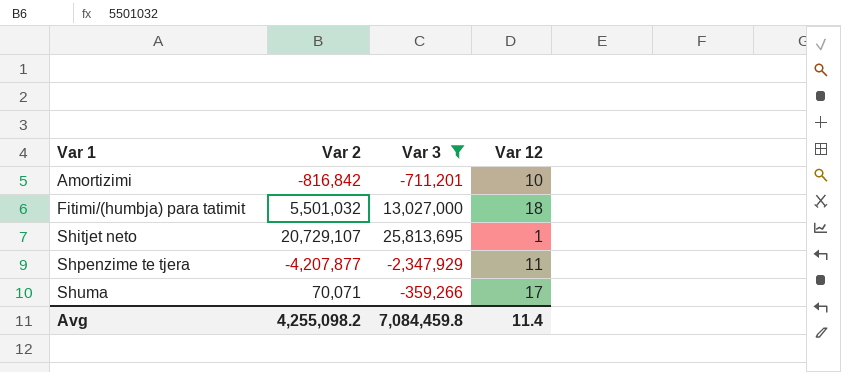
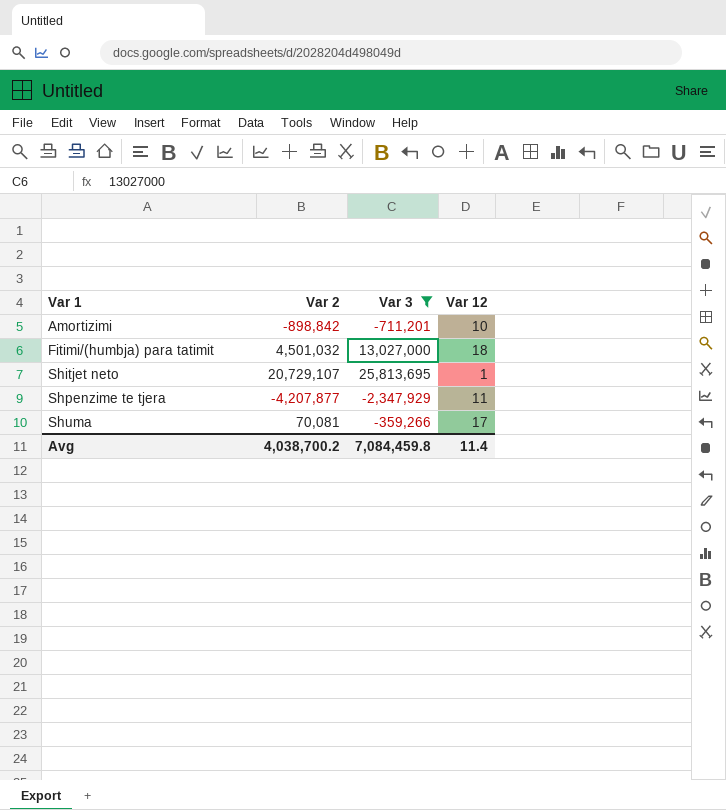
Amortizimi | Var 2: -816,842 -> -898,842
Fitimi/(humbja) para tatimit | Var 2: 5,501,032 -> 4,501,032
Shuma | Var 2: 70,071 -> 70,081
Avg | Var 2: 4,255,098.2 -> 4,038,700.2

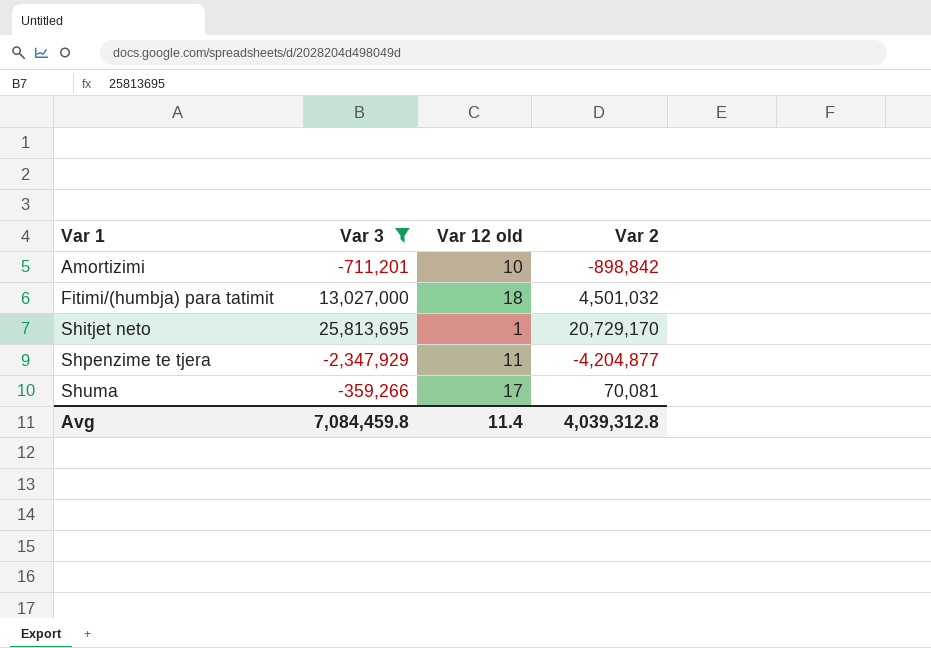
column name: Var 12 -> Var 12 old
column Var 2 | position: 2 -> 4
Shitjet neto | Var 2: 20,729,107 -> 20,729,170
Shpenzime te tjera | Var 2: -4,207,877 -> -4,204,877
Avg | Var 2: 4,038,700.2 -> 4,039,312.8

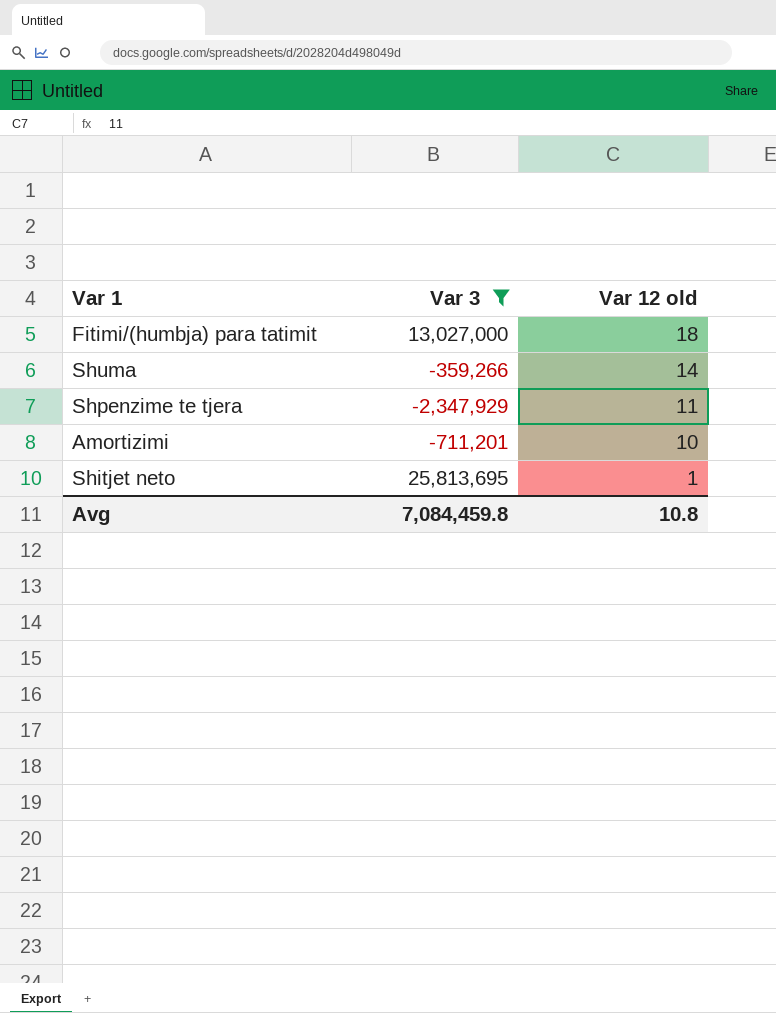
row order: Var 1 ascending -> Var 12 old descending
column Var 2 | position: 4 -> none
Shuma | Var 12 old: 17 -> 14
Avg | Var 12 old: 11.4 -> 10.8

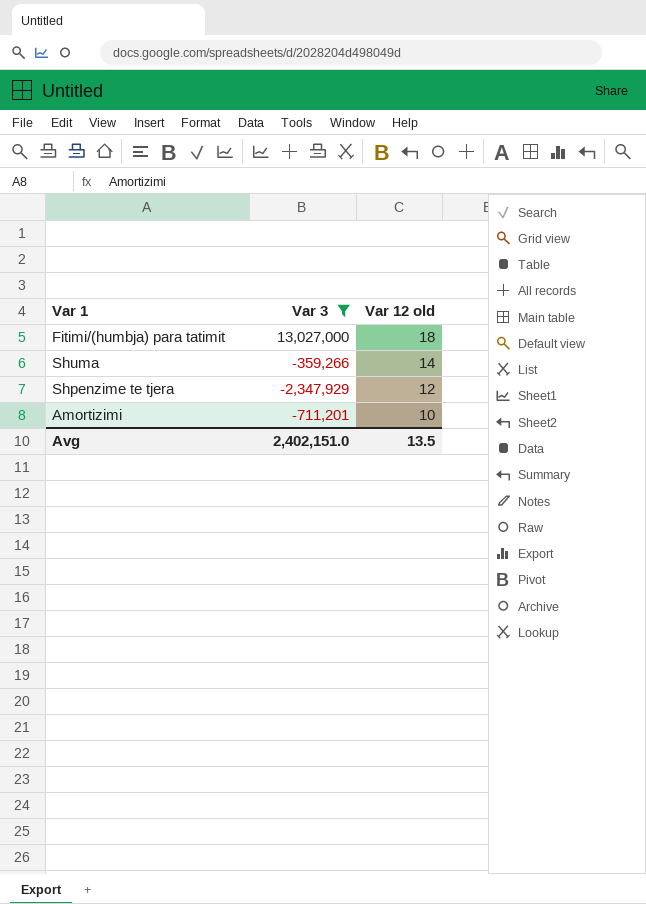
row Shitjet neto: 25,813,695 | 1 -> none
Shpenzime te tjera | Var 12 old: 11 -> 12
Avg | Var 3: 7,084,459.8 -> 2,402,151.0
Avg | Var 12 old: 10.8 -> 13.5

